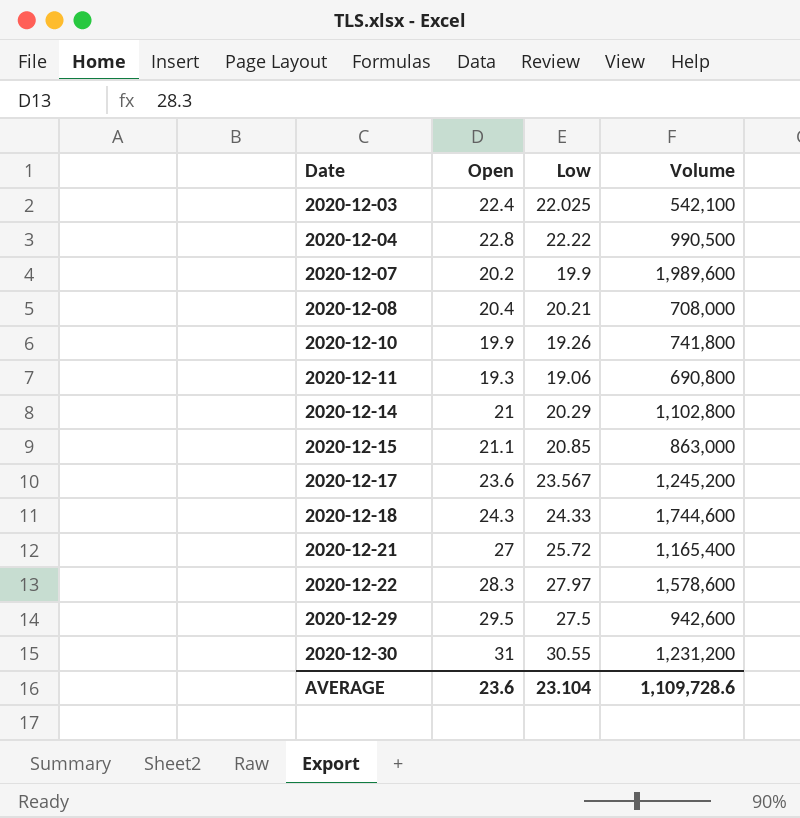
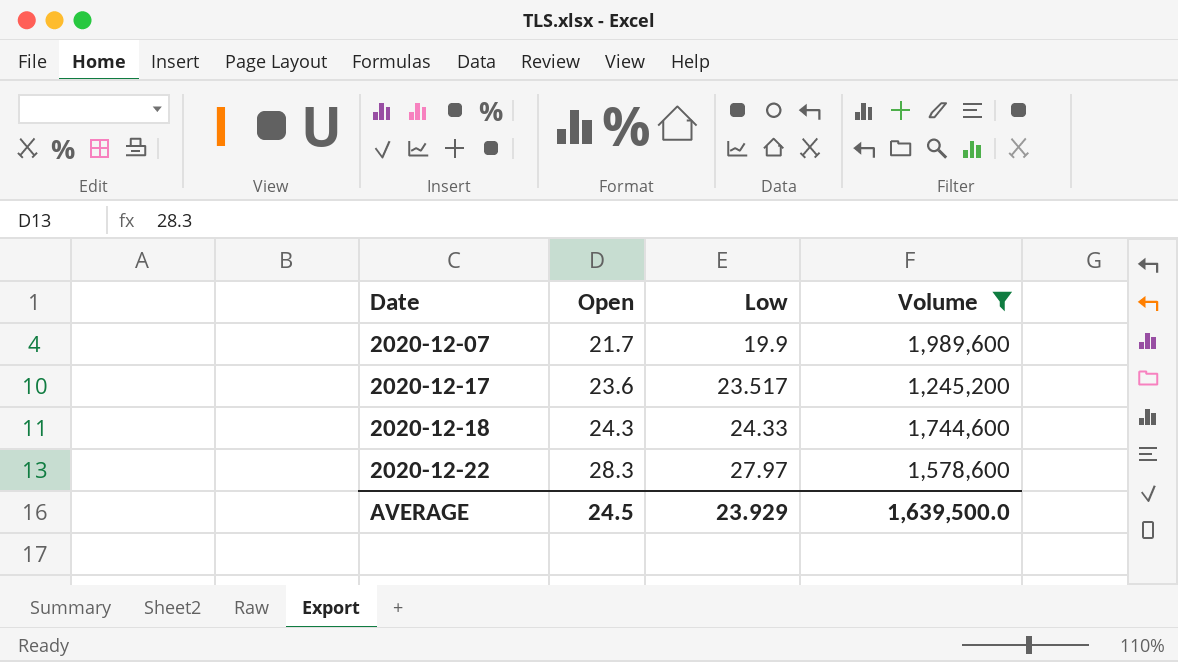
filter: none -> Volume >= 1,245,200
2020-12-07 | Open: 20.2 -> 21.7
2020-12-17 | Low: 23.567 -> 23.517
AVERAGE | Open: 23.6 -> 24.5
AVERAGE | Low: 23.104 -> 23.929
AVERAGE | Volume: 1,109,728.6 -> 1,639,500.0

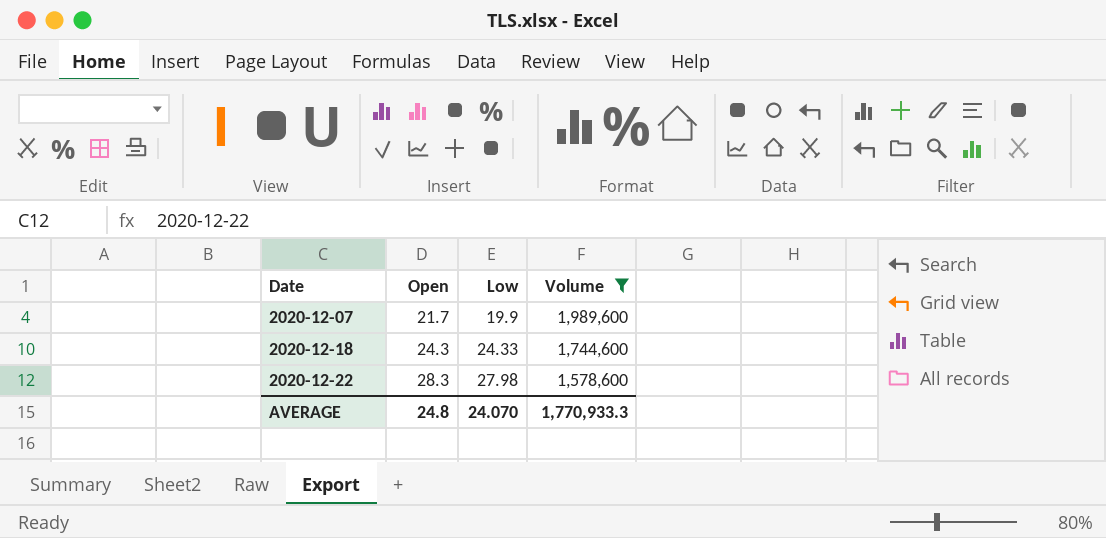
row 2020-12-17: 23.6 | 23.517 | 1,245,200 -> none
2020-12-22 | Low: 27.97 -> 27.98
AVERAGE | Open: 24.5 -> 24.8
AVERAGE | Low: 23.929 -> 24.070
AVERAGE | Volume: 1,639,500.0 -> 1,770,933.3

